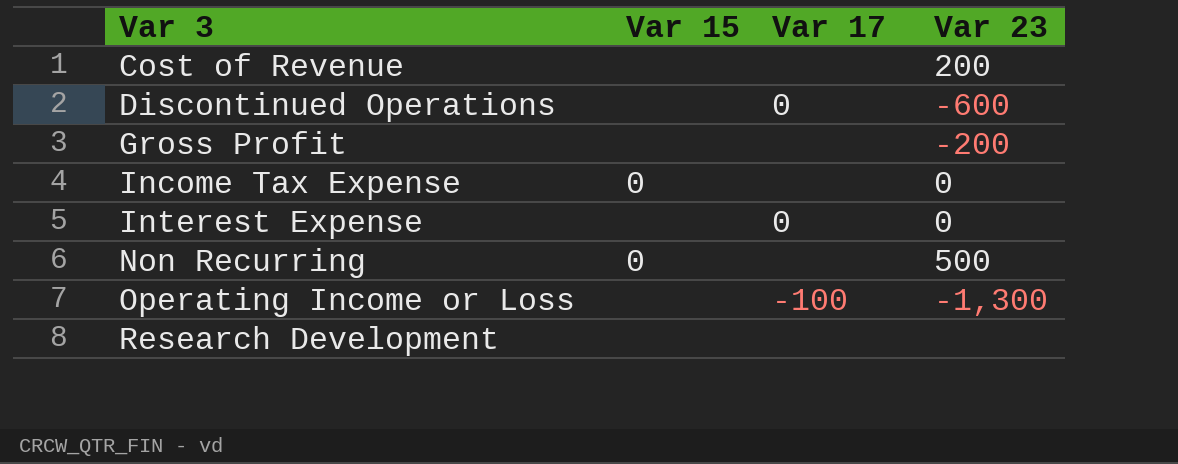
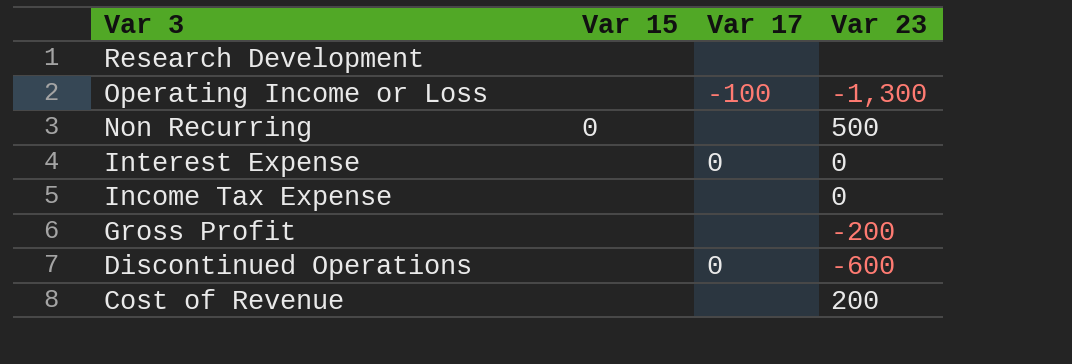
row order: Var 3 ascending -> Var 3 descending
Income Tax Expense | Var 15: 0 -> none

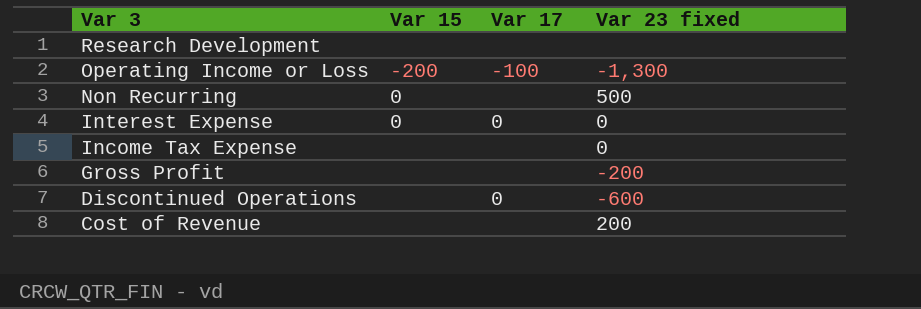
column name: Var 23 -> Var 23 fixed
Operating Income or Loss | Var 15: none -> -200
Interest Expense | Var 15: none -> 0

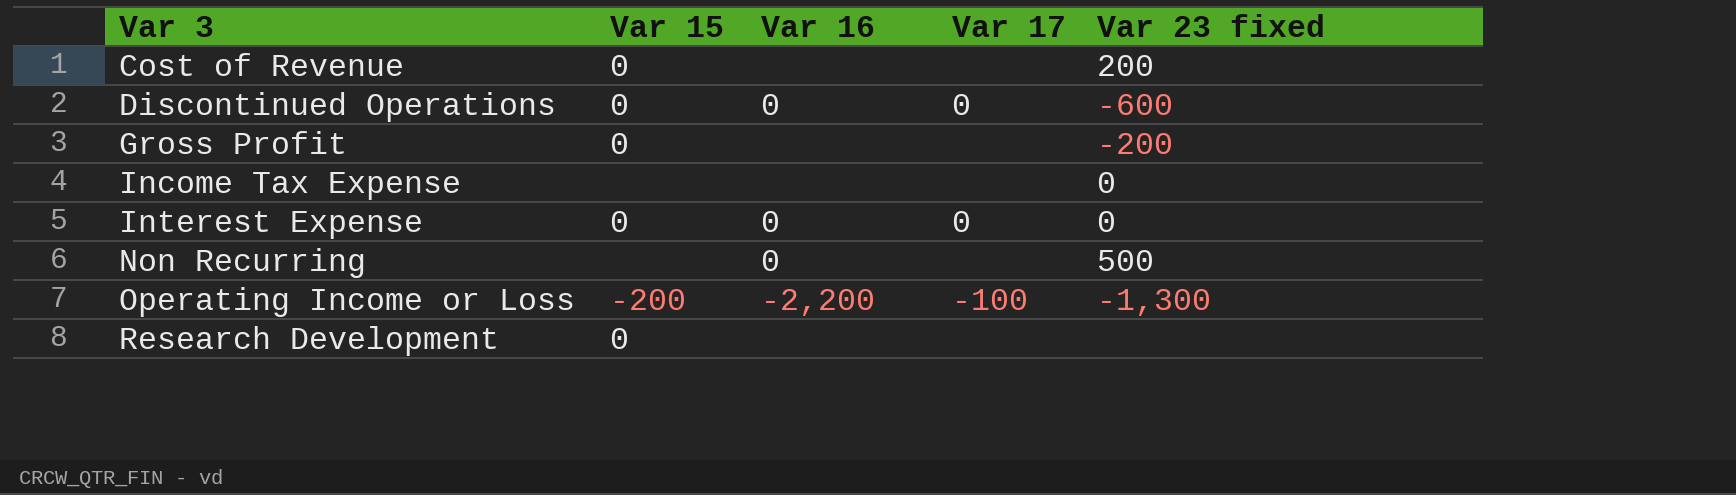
row order: Var 3 descending -> Var 3 ascending
column Var 16 | position: none -> 3
Cost of Revenue | Var 15: none -> 0
Discontinued Operations | Var 15: none -> 0
Gross Profit | Var 15: none -> 0
Non Recurring | Var 15: 0 -> none
Research Development | Var 15: none -> 0

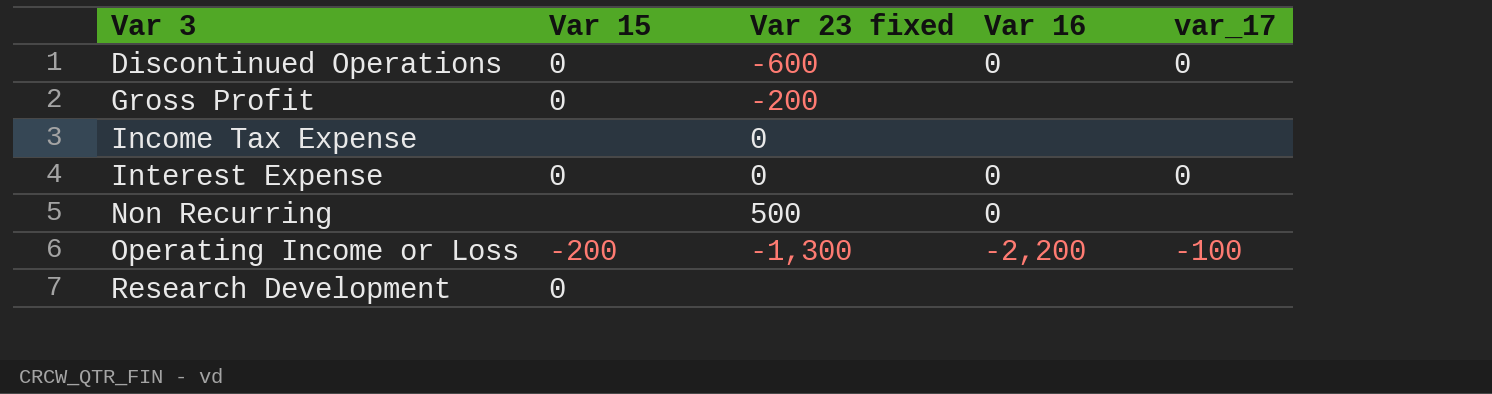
column Var 23 fixed | position: 5 -> 3
column name: Var 17 -> var_17
row Cost of Revenue: 0 | none | none | 200 -> none

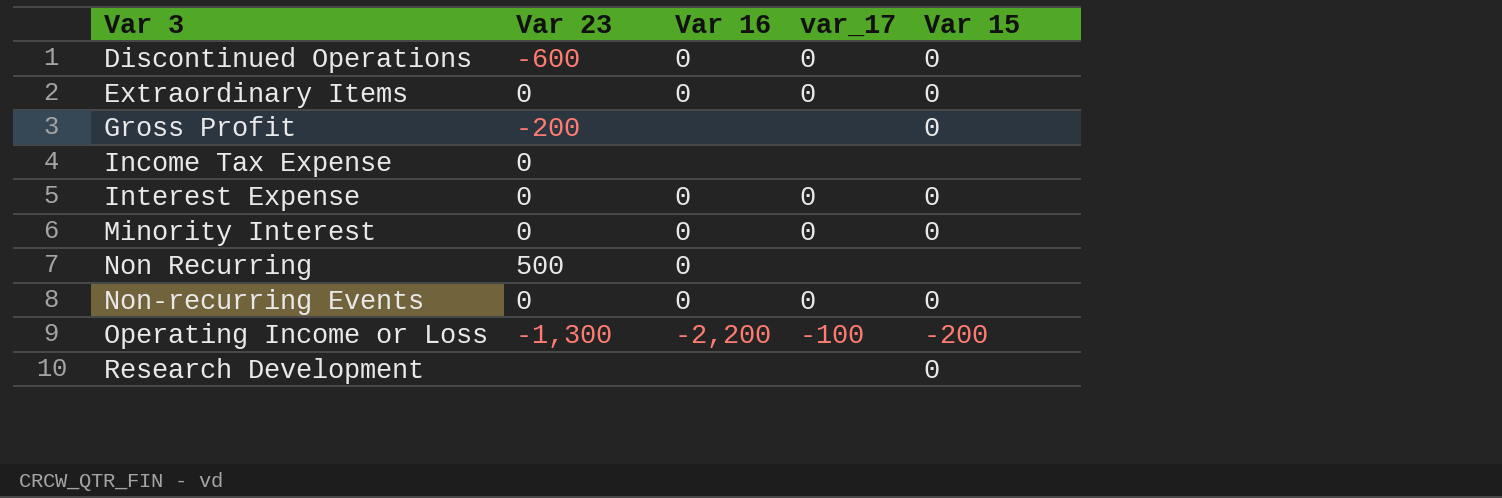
column name: Var 23 fixed -> Var 23
column Var 15 | position: 2 -> 5
row Extraordinary Items: none -> 0 | 0 | 0 | 0
row Minority Interest: none -> 0 | 0 | 0 | 0
row Non-recurring Events: none -> 0 | 0 | 0 | 0

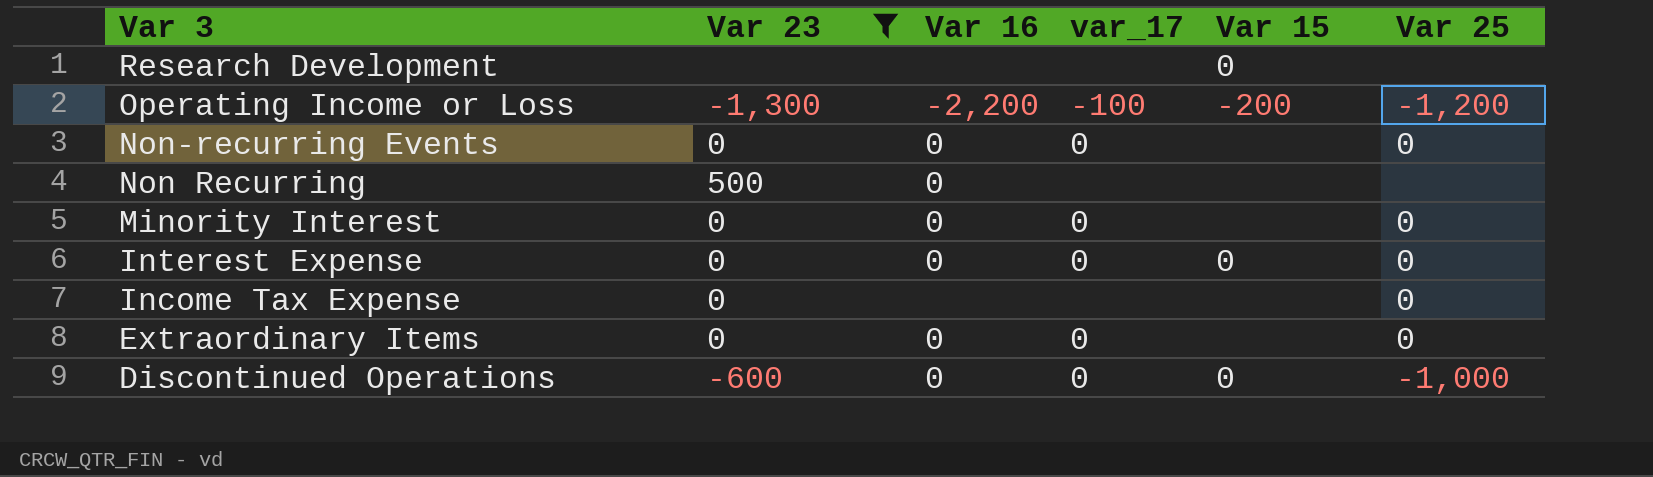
filter: none -> Var 23 != -200
row order: Var 3 ascending -> Var 3 descending
column Var 25 | position: none -> 6
Non-recurring Events | Var 15: 0 -> none
Minority Interest | Var 15: 0 -> none
Extraordinary Items | Var 15: 0 -> none

